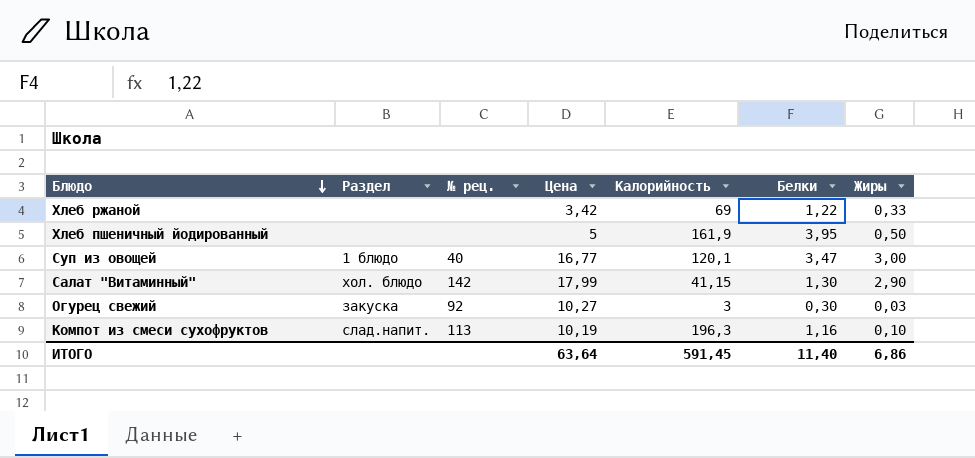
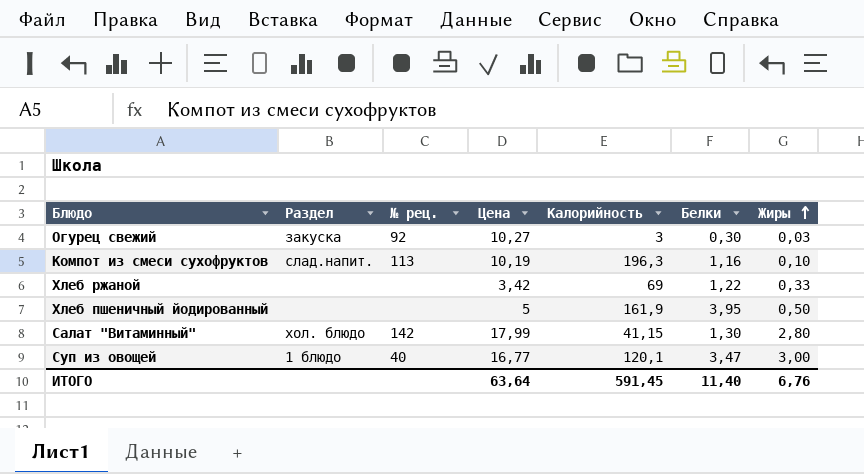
row order: Блюдо descending -> Жиры ascending
Салат "Витаминный" | Жиры: 2,90 -> 2,80
ИТОГО | Жиры: 6,86 -> 6,76

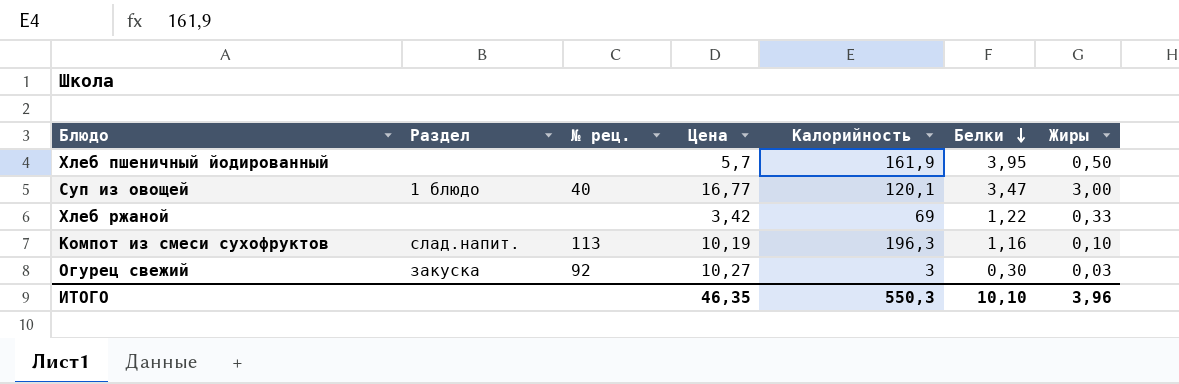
row order: Жиры ascending -> Белки descending
row Салат "Витаминный": хол. блюдо | 142 | 17,99 | 41,15 | 1,30 | 2,80 -> none
Хлеб пшеничный йодированный | Цена: 5 -> 5,7
ИТОГО | Цена: 63,64 -> 46,35
ИТОГО | Калорийность: 591,45 -> 550,3
ИТОГО | Белки: 11,40 -> 10,10
ИТОГО | Жиры: 6,76 -> 3,96

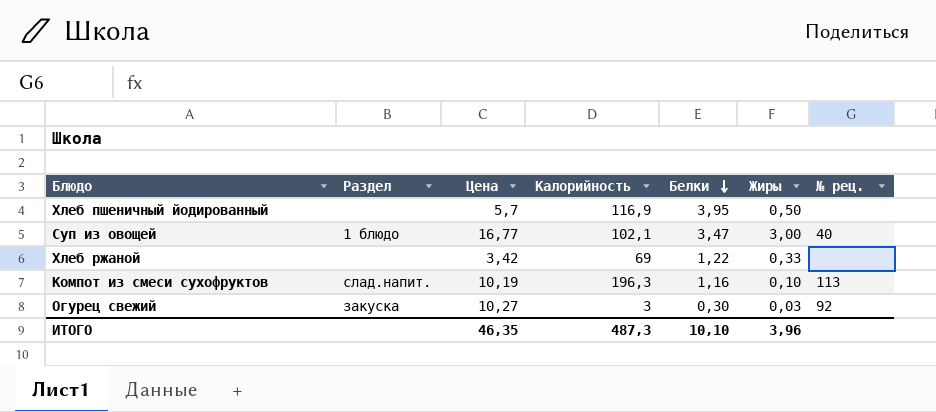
column № рец. | position: 3 -> 7
Хлеб пшеничный йодированный | Калорийность: 161,9 -> 116,9
Суп из овощей | Калорийность: 120,1 -> 102,1
ИТОГО | Калорийность: 550,3 -> 487,3

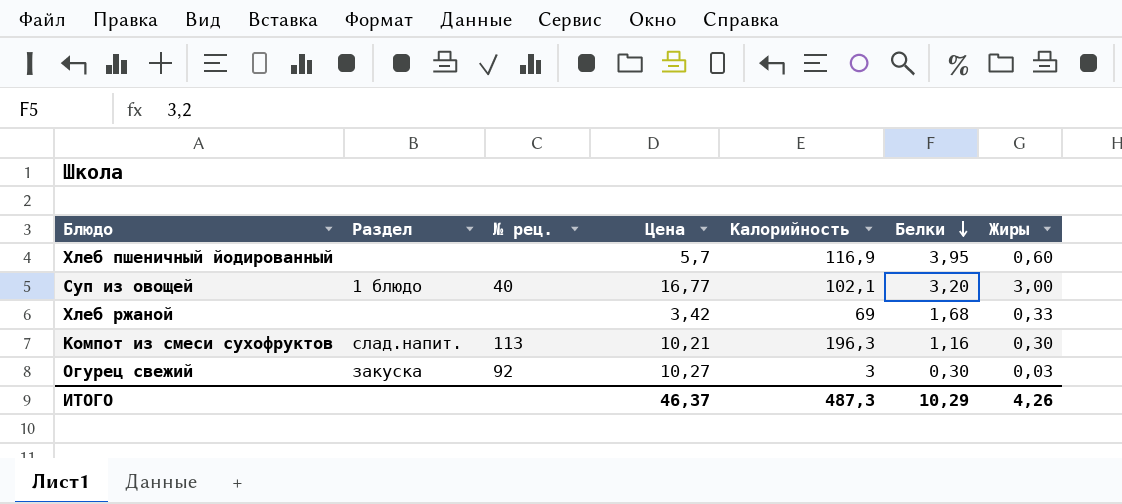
column № рец. | position: 7 -> 3
Хлеб пшеничный йодированный | Жиры: 0,50 -> 0,60
Суп из овощей | Белки: 3,47 -> 3,20
Хлеб ржаной | Белки: 1,22 -> 1,68
Компот из смеси сухофруктов | Цена: 10,19 -> 10,21
Компот из смеси сухофруктов | Жиры: 0,10 -> 0,30
ИТОГО | Цена: 46,35 -> 46,37
ИТОГО | Белки: 10,10 -> 10,29
ИТОГО | Жиры: 3,96 -> 4,26

